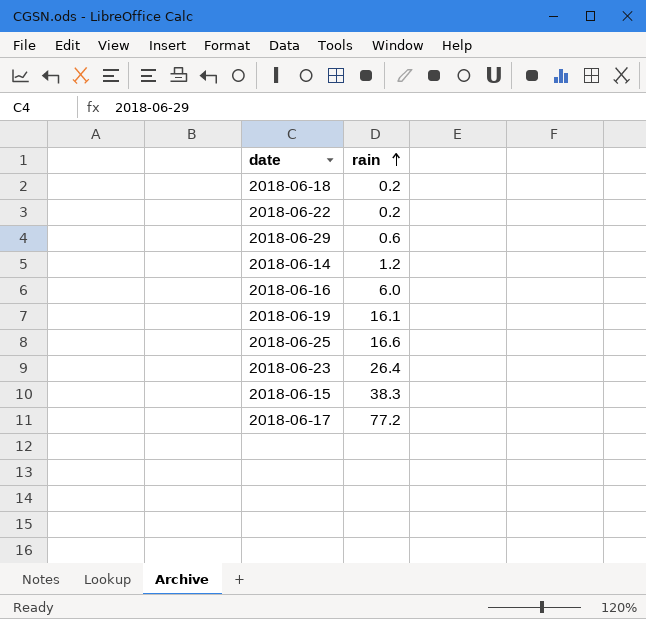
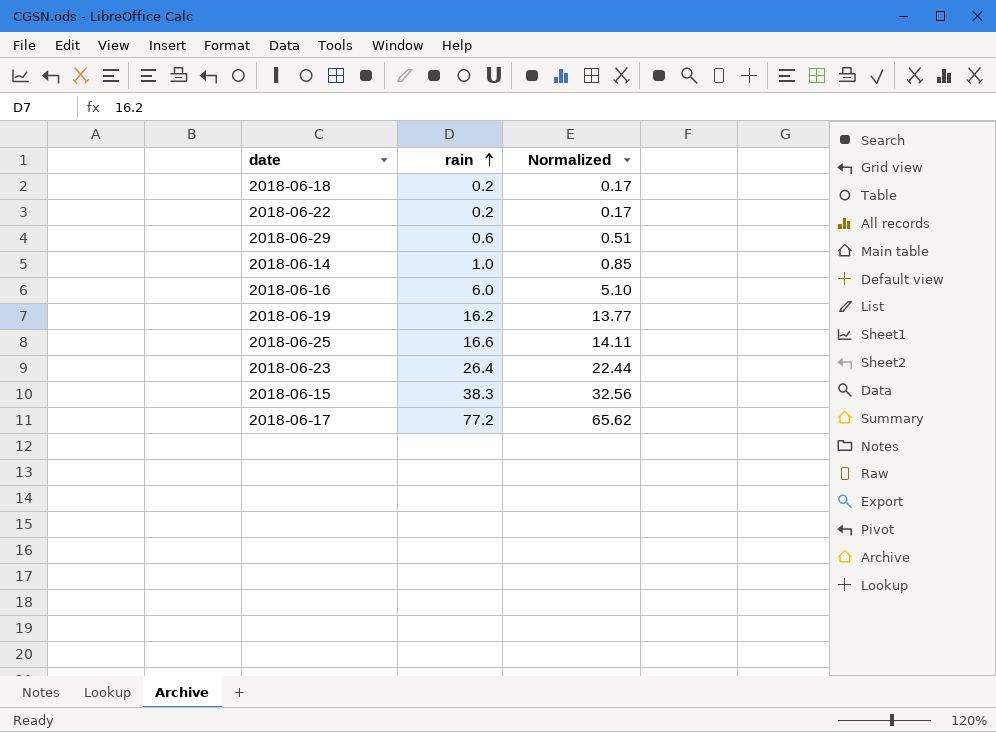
column Normalized | formula: none -> [rain] * 0.85
2018-06-14 | rain: 1.2 -> 1.0
2018-06-19 | rain: 16.1 -> 16.2

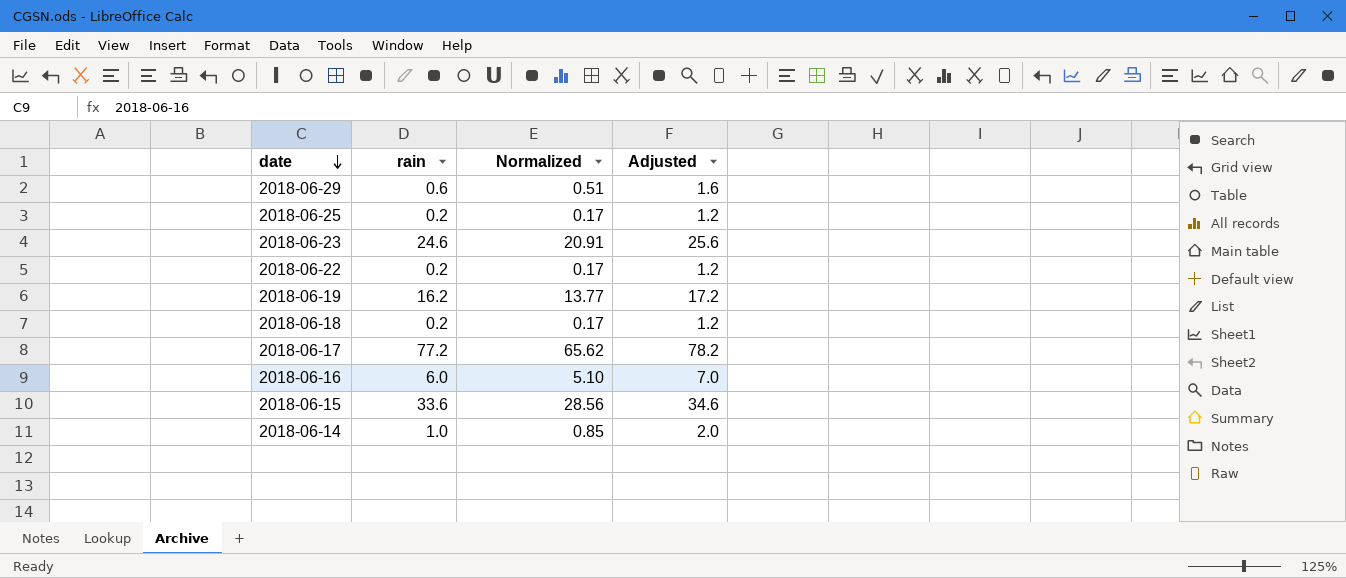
row order: rain ascending -> date descending
column Adjusted | formula: none -> [rain] + 1
2018-06-25 | rain: 16.6 -> 0.2
2018-06-25 | Normalized: 14.11 -> 0.17
2018-06-23 | rain: 26.4 -> 24.6
2018-06-23 | Normalized: 22.44 -> 20.91
2018-06-15 | rain: 38.3 -> 33.6
2018-06-15 | Normalized: 32.56 -> 28.56

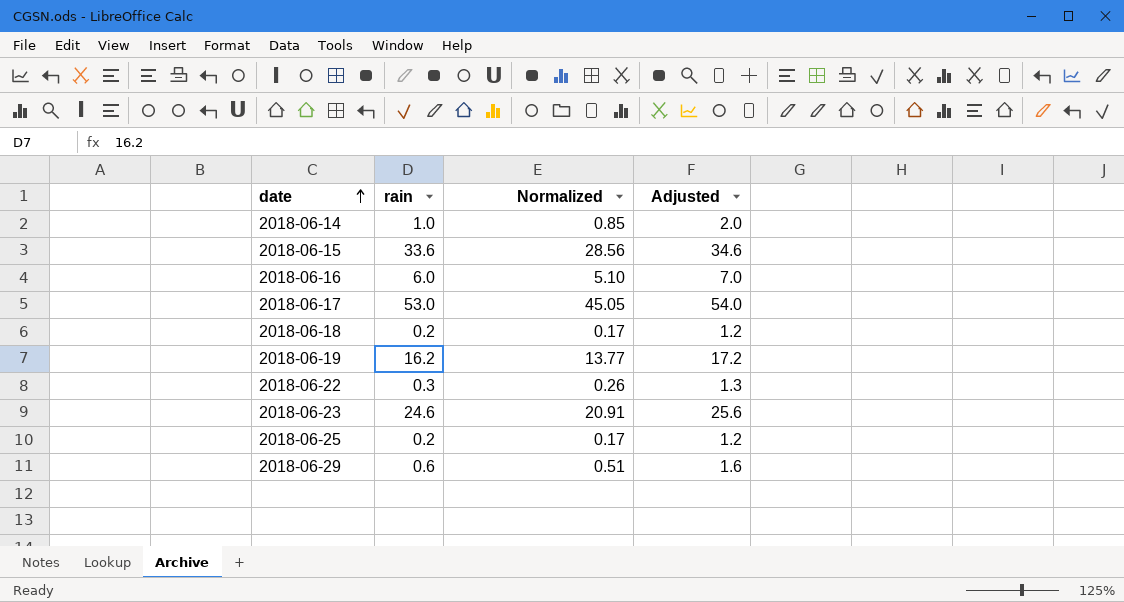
row order: date descending -> date ascending
2018-06-17 | rain: 77.2 -> 53.0
2018-06-17 | Normalized: 65.62 -> 45.05
2018-06-17 | Adjusted: 78.2 -> 54.0
2018-06-22 | rain: 0.2 -> 0.3
2018-06-22 | Normalized: 0.17 -> 0.26
2018-06-22 | Adjusted: 1.2 -> 1.3

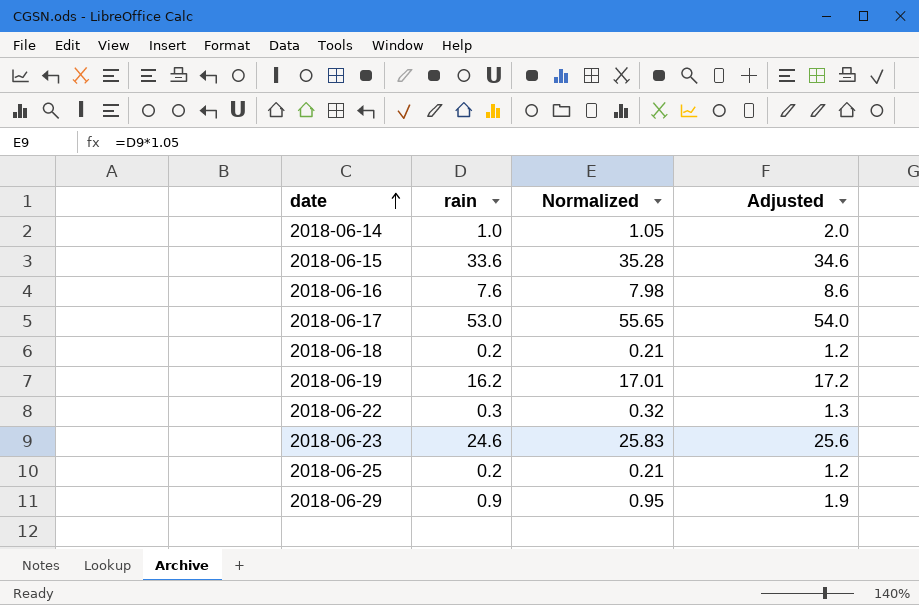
column Normalized | formula: [rain] * 0.85 -> [rain] * 1.05
2018-06-16 | rain: 6.0 -> 7.6
2018-06-16 | Adjusted: 7.0 -> 8.6
2018-06-29 | rain: 0.6 -> 0.9
2018-06-29 | Adjusted: 1.6 -> 1.9

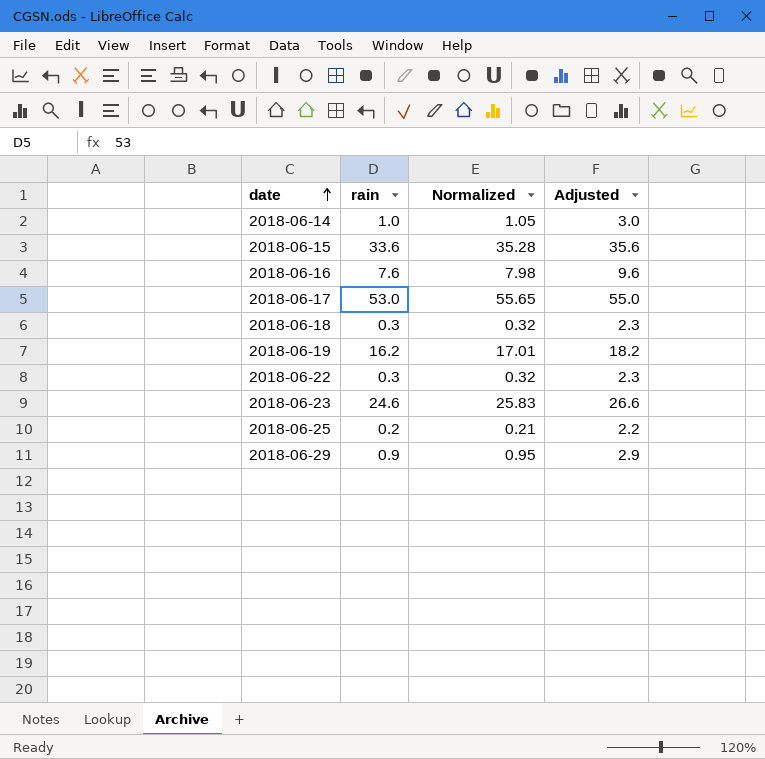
column Adjusted | formula: [rain] + 1 -> [rain] + 2
2018-06-18 | rain: 0.2 -> 0.3
2018-06-18 | Normalized: 0.21 -> 0.32

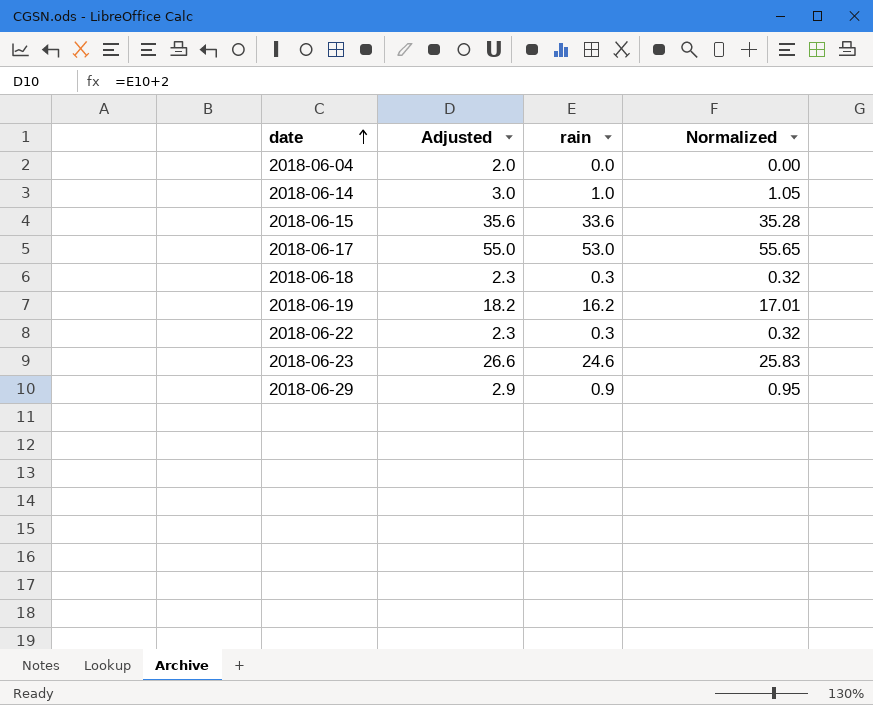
column Adjusted | position: 4 -> 2
row 2018-06-16: 7.6 | 7.98 | 9.6 -> none
row 2018-06-25: 0.2 | 0.21 | 2.2 -> none
row 2018-06-04: none -> 2.0 | 0.0 | 0.00

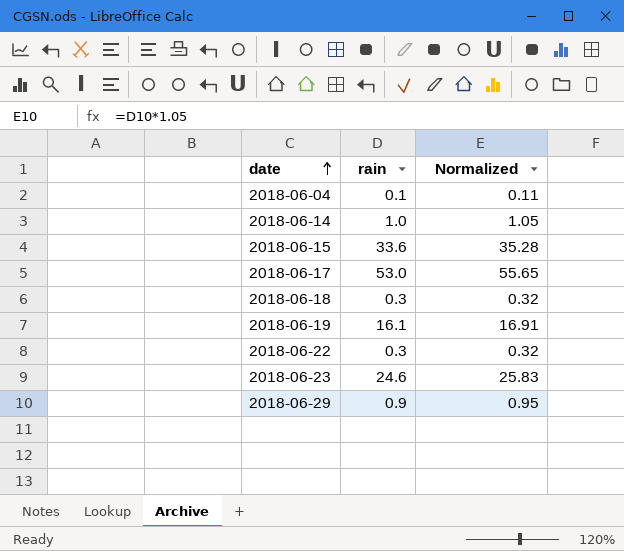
column Adjusted | formula: [rain] + 2 -> none
2018-06-04 | rain: 0.0 -> 0.1
2018-06-04 | Normalized: 0.00 -> 0.11
2018-06-19 | rain: 16.2 -> 16.1
2018-06-19 | Normalized: 17.01 -> 16.91

